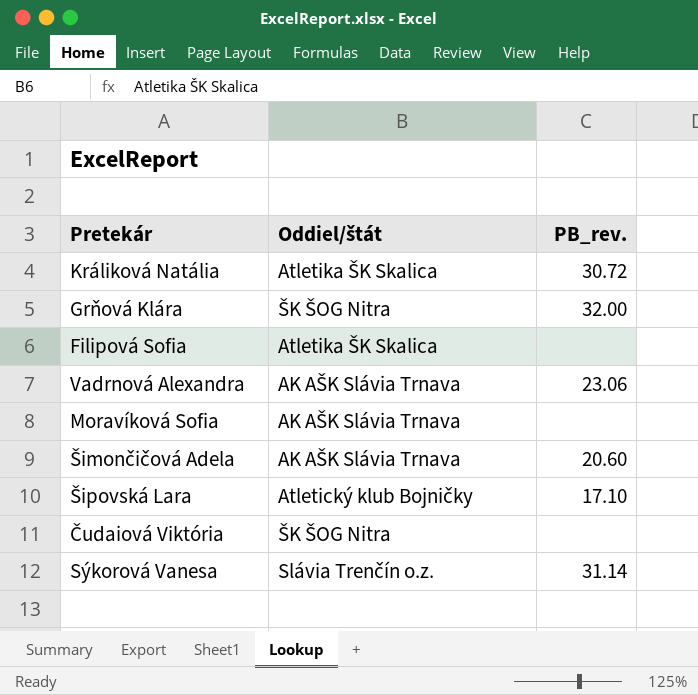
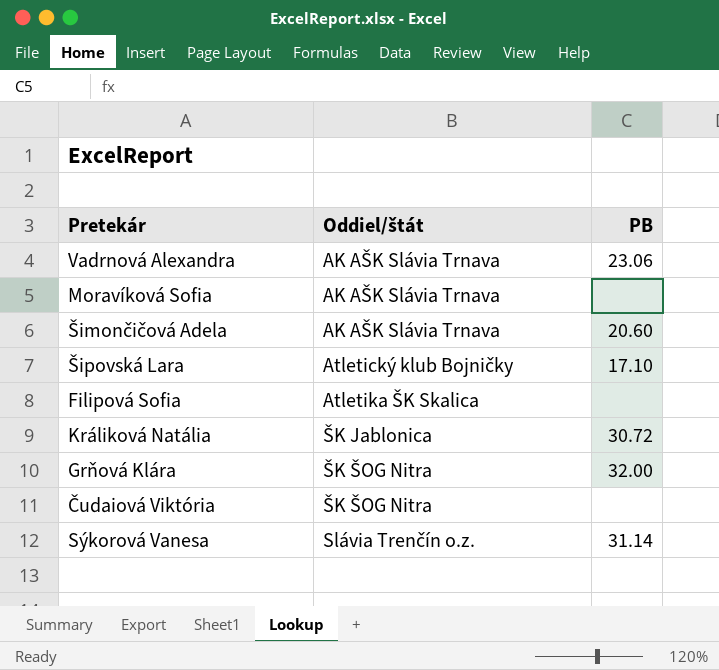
row order: none -> Oddiel/štát ascending
column name: PB_rev. -> PB
Králiková Natália | Oddiel/štát: Atletika ŠK Skalica -> ŠK Jablonica

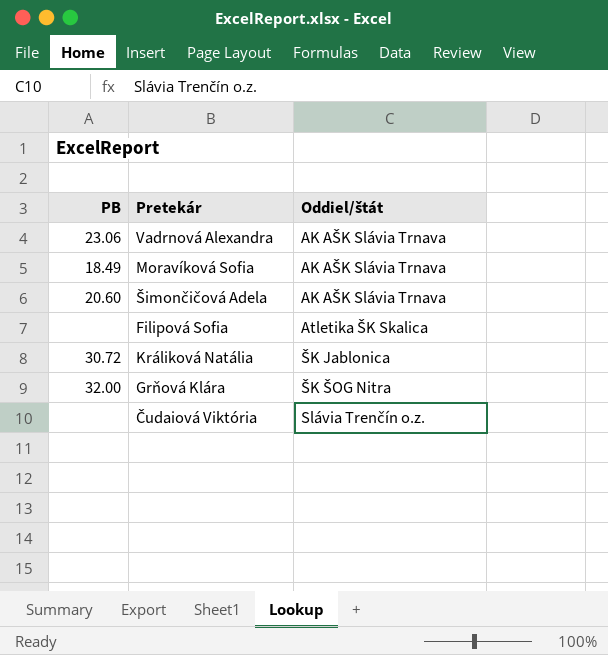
column PB | position: 3 -> 1
row Šipovská Lara: Atletický klub Bojničky | 17.10 -> none
row Sýkorová Vanesa: Slávia Trenčín o.z. | 31.14 -> none
Moravíková Sofia | PB: none -> 18.49
Čudaiová Viktória | Oddiel/štát: ŠK ŠOG Nitra -> Slávia Trenčín o.z.

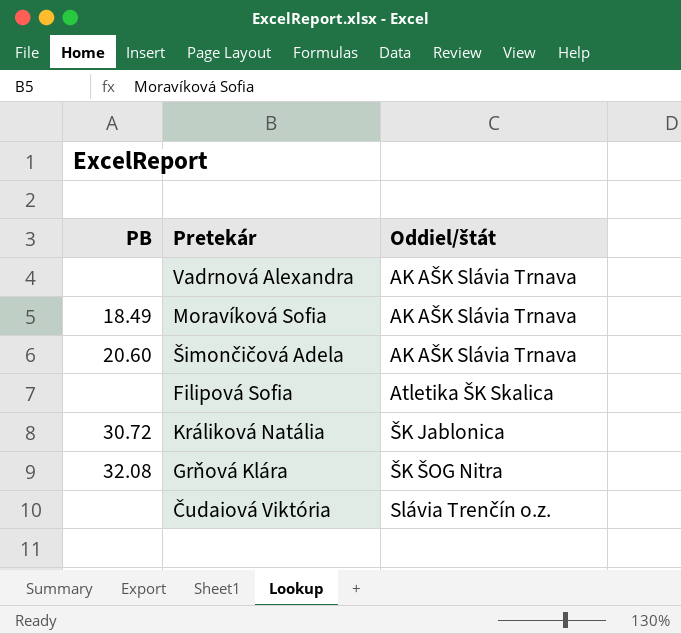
Vadrnová Alexandra | PB: 23.06 -> none
Grňová Klára | PB: 32.00 -> 32.08

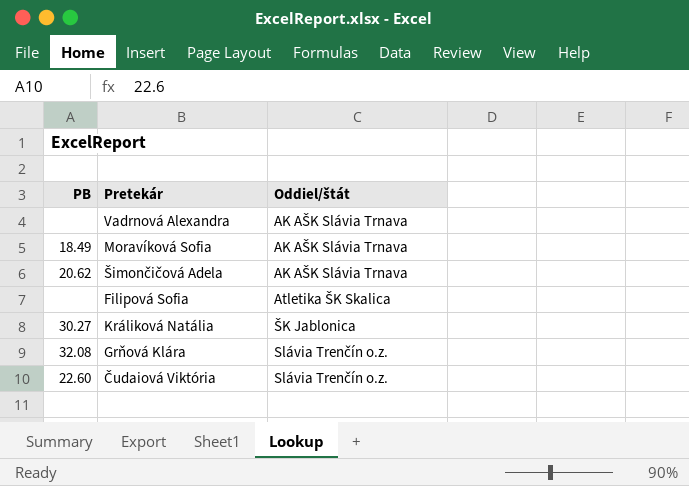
Šimončičová Adela | PB: 20.60 -> 20.62
Králiková Natália | PB: 30.72 -> 30.27
Grňová Klára | Oddiel/štát: ŠK ŠOG Nitra -> Slávia Trenčín o.z.
Čudaiová Viktória | PB: none -> 22.60

